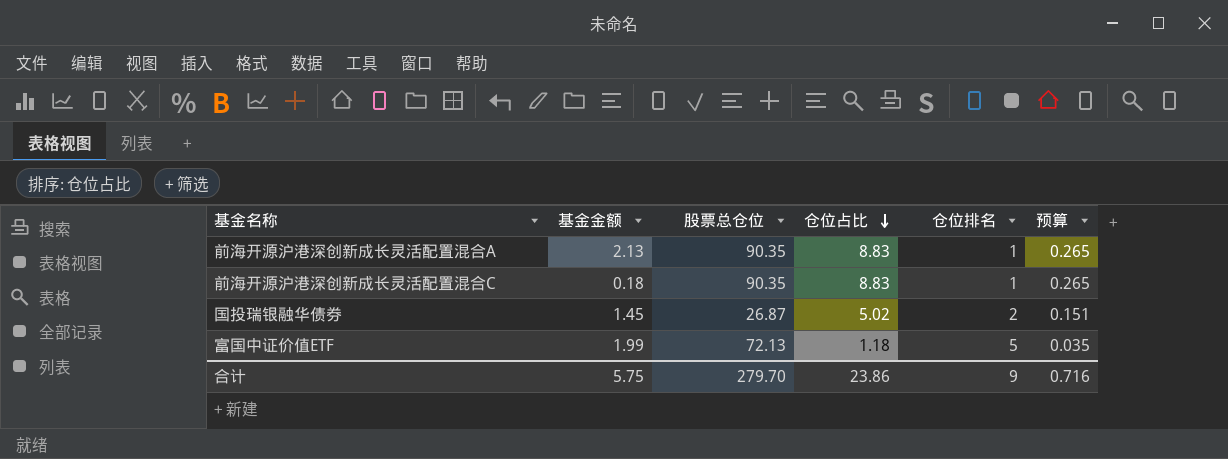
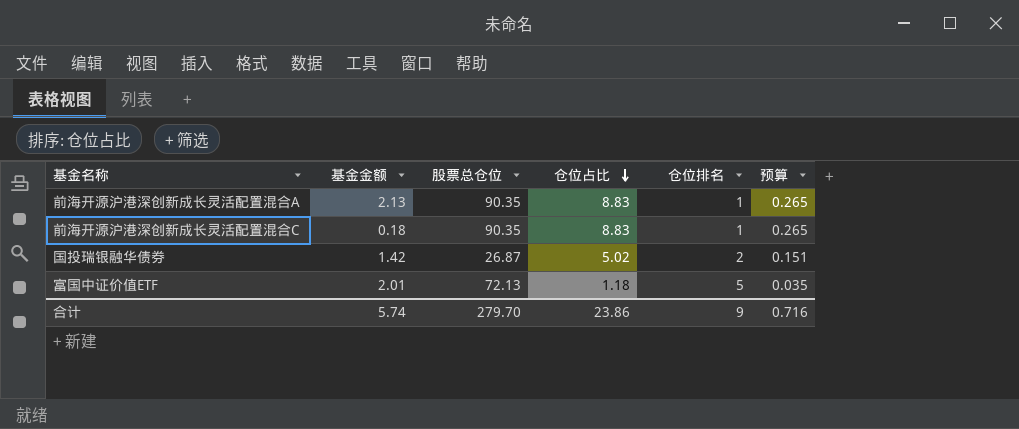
国投瑞银融华债券 | 基金金额: 1.45 -> 1.42
富国中证价值ETF | 基金金额: 1.99 -> 2.01
合计 | 基金金额: 5.75 -> 5.74

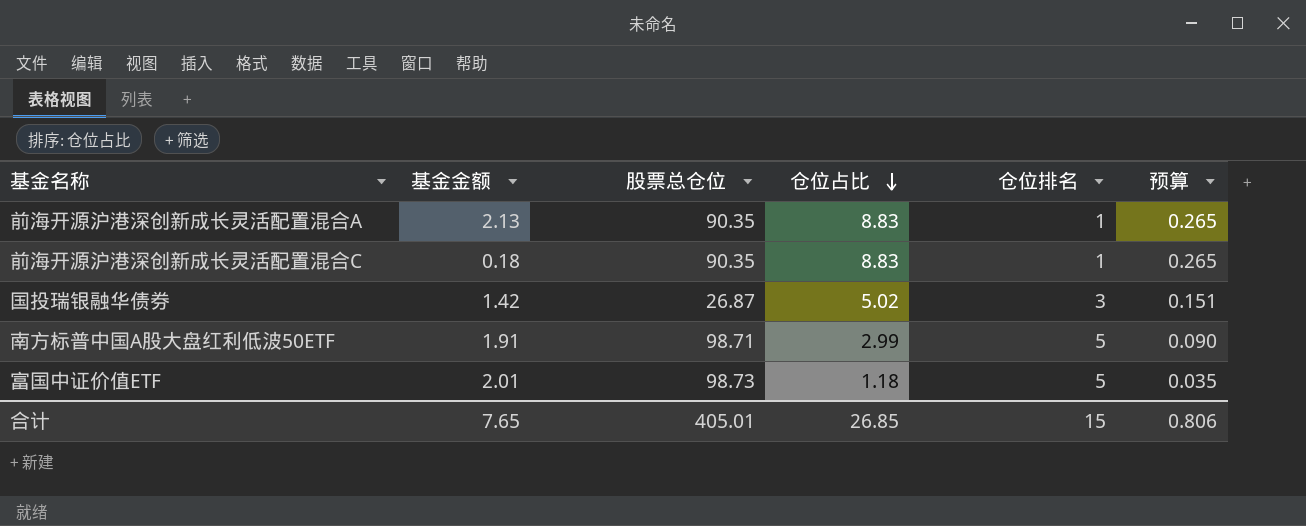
国投瑞银融华债券 | 仓位排名: 2 -> 3
row 南方标普中国A股大盘红利低波50ETF: none -> 1.91 | 98.71 | 2.99 | 5 | 0.090
富国中证价值ETF | 股票总仓位: 72.13 -> 98.73
合计 | 基金金额: 5.74 -> 7.65
合计 | 股票总仓位: 279.70 -> 405.01
合计 | 仓位占比: 23.86 -> 26.85
合计 | 仓位排名: 9 -> 15
合计 | 预算: 0.716 -> 0.806

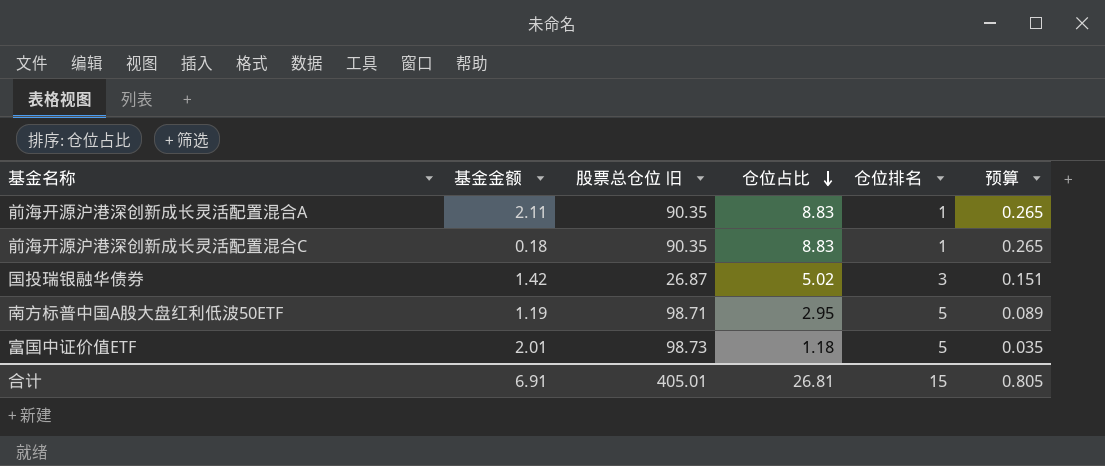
column name: 股票总仓位 -> 股票总仓位 旧
前海开源沪港深创新成长灵活配置混合A | 基金金额: 2.13 -> 2.11
南方标普中国A股大盘红利低波50ETF | 基金金额: 1.91 -> 1.19
南方标普中国A股大盘红利低波50ETF | 仓位占比: 2.99 -> 2.95
南方标普中国A股大盘红利低波50ETF | 预算: 0.090 -> 0.089
合计 | 基金金额: 7.65 -> 6.91
合计 | 仓位占比: 26.85 -> 26.81
合计 | 预算: 0.806 -> 0.805

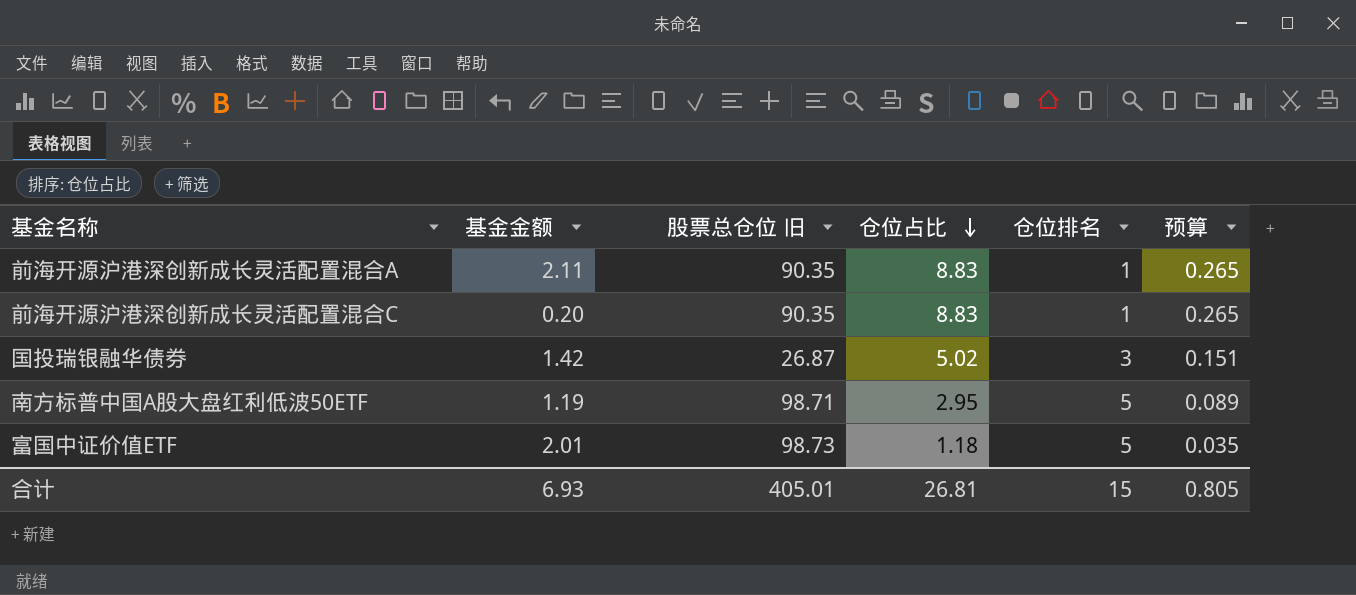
前海开源沪港深创新成长灵活配置混合C | 基金金额: 0.18 -> 0.20
合计 | 基金金额: 6.91 -> 6.93

